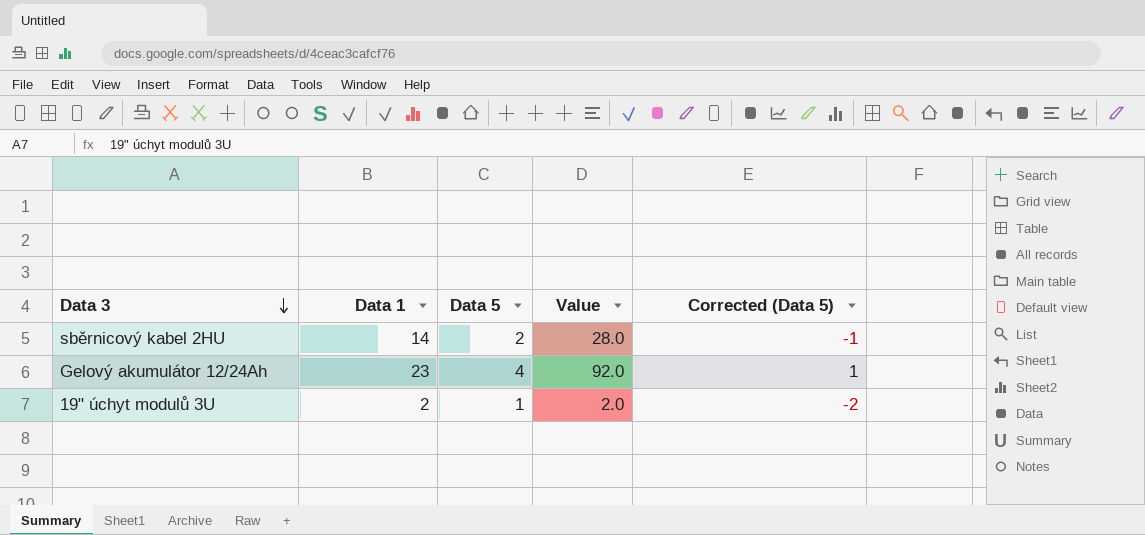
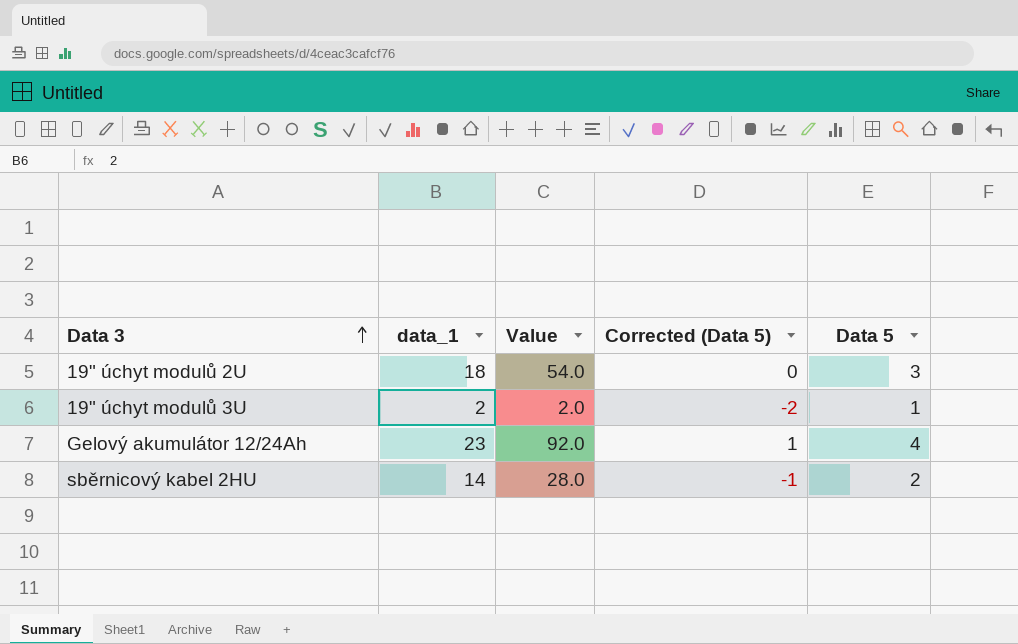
row order: Data 3 descending -> Data 3 ascending
column name: Data 1 -> data_1
column Data 5 | position: 3 -> 5
row 19" úchyt modulů 2U: none -> 18 | 54.0 | 0 | 3

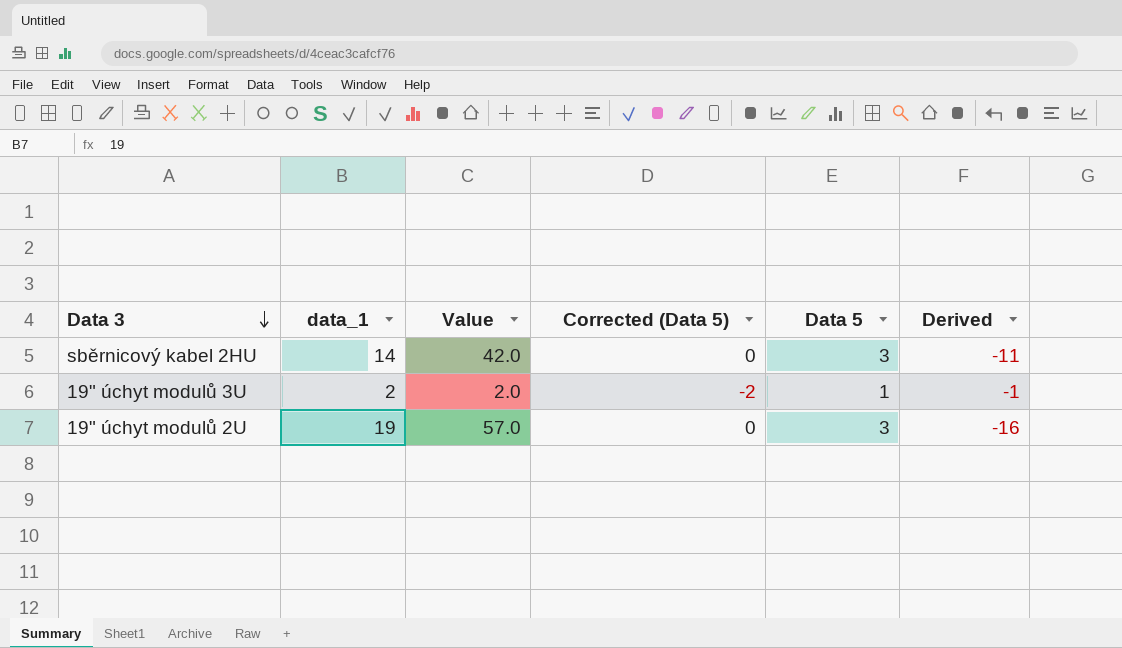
row order: Data 3 ascending -> Data 3 descending
column Derived | formula: none -> [Data 5] - [data_1]
row Gelový akumulátor 12/24Ah: 23 | 92.0 | 1 | 4 -> none
sběrnicový kabel 2HU | Value: 28.0 -> 42.0
sběrnicový kabel 2HU | Corrected (Data 5): -1 -> 0
sběrnicový kabel 2HU | Data 5: 2 -> 3
19" úchyt modulů 2U | data_1: 18 -> 19
19" úchyt modulů 2U | Value: 54.0 -> 57.0

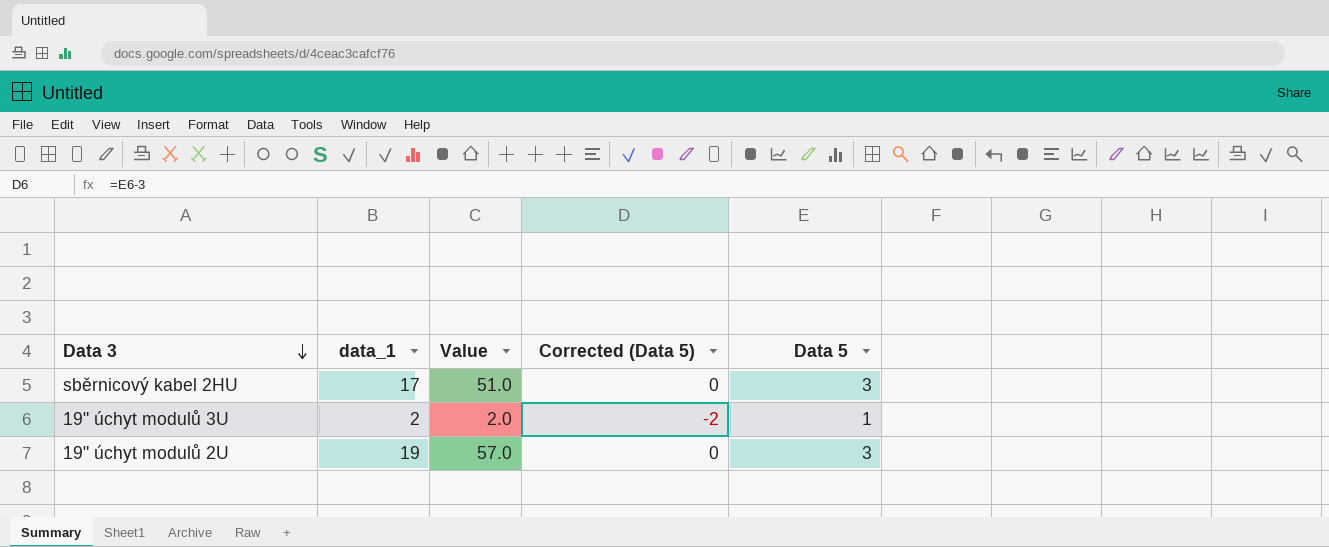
column Derived | formula: [Data 5] - [data_1] -> none
sběrnicový kabel 2HU | data_1: 14 -> 17
sběrnicový kabel 2HU | Value: 42.0 -> 51.0

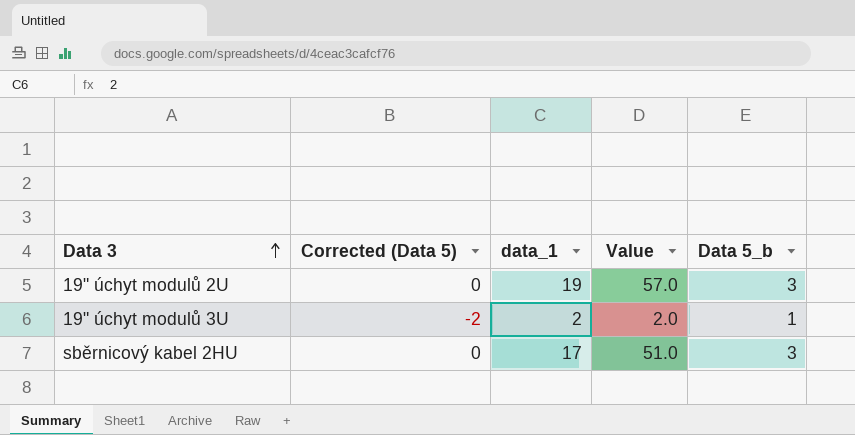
row order: Data 3 descending -> Data 3 ascending
column Corrected (Data 5) | position: 4 -> 2
column name: Data 5 -> Data 5_b

